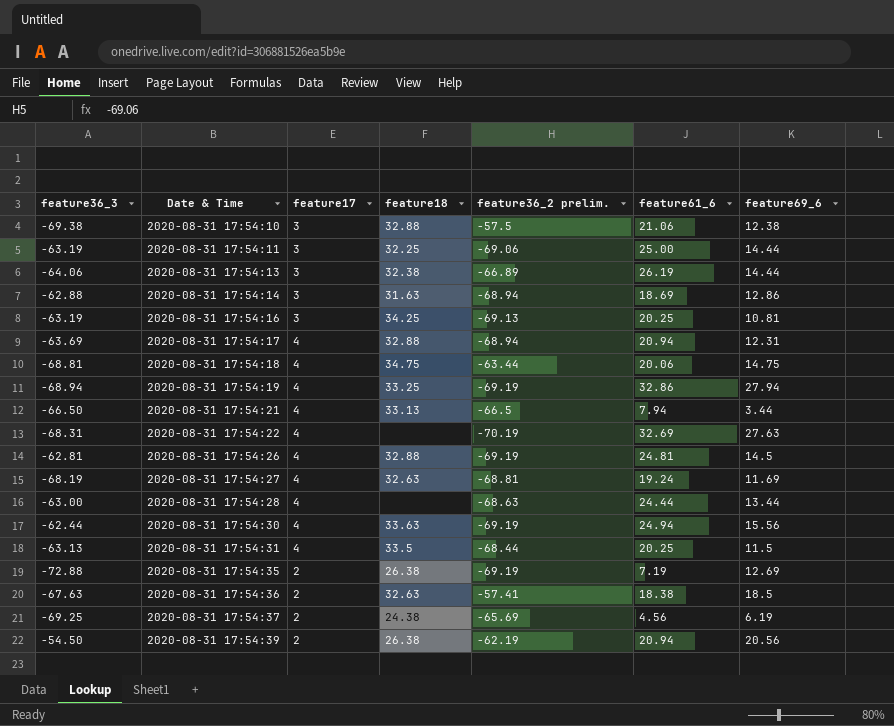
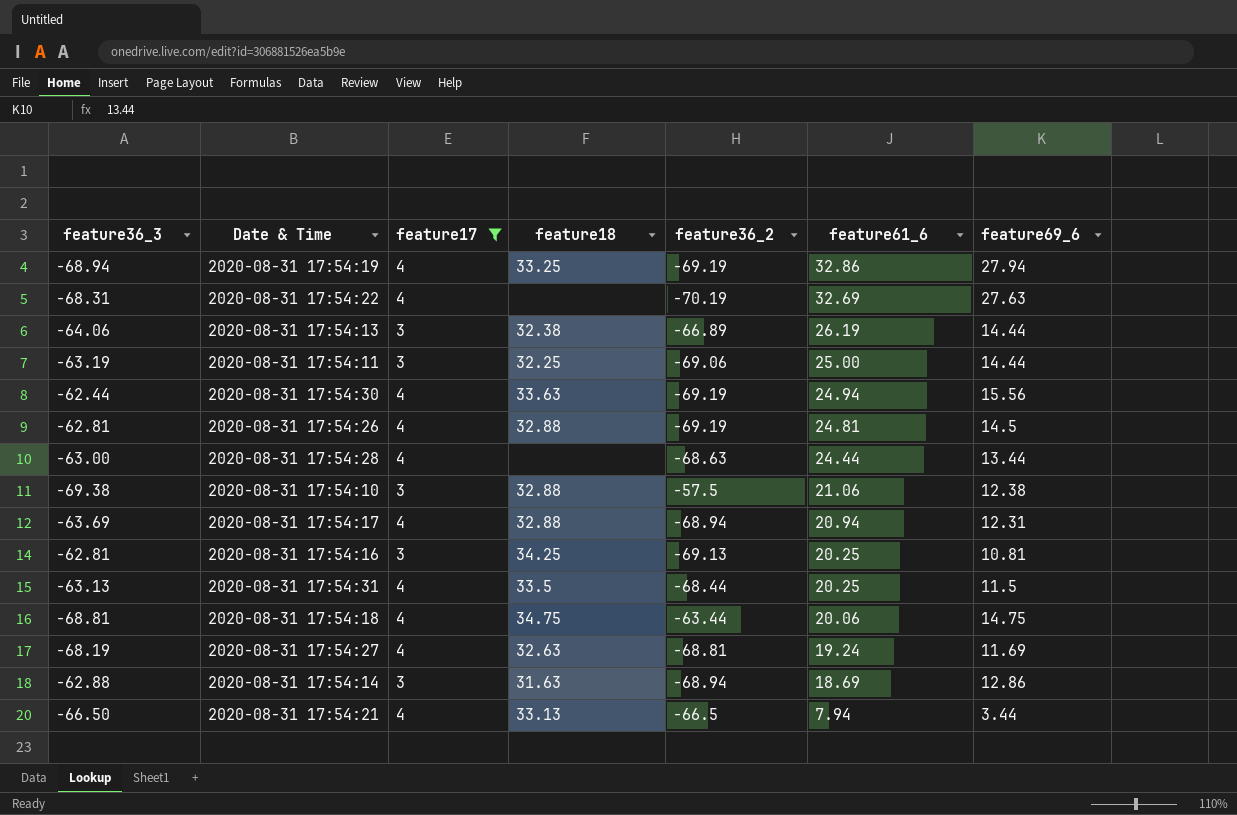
filter: none -> feature17 != 2
row order: Date & Time ascending -> feature61_6 descending
column name: feature36_2 prelim. -> feature36_2
2020-08-31 17:54:16 | feature36_3: -63.19 -> -62.81

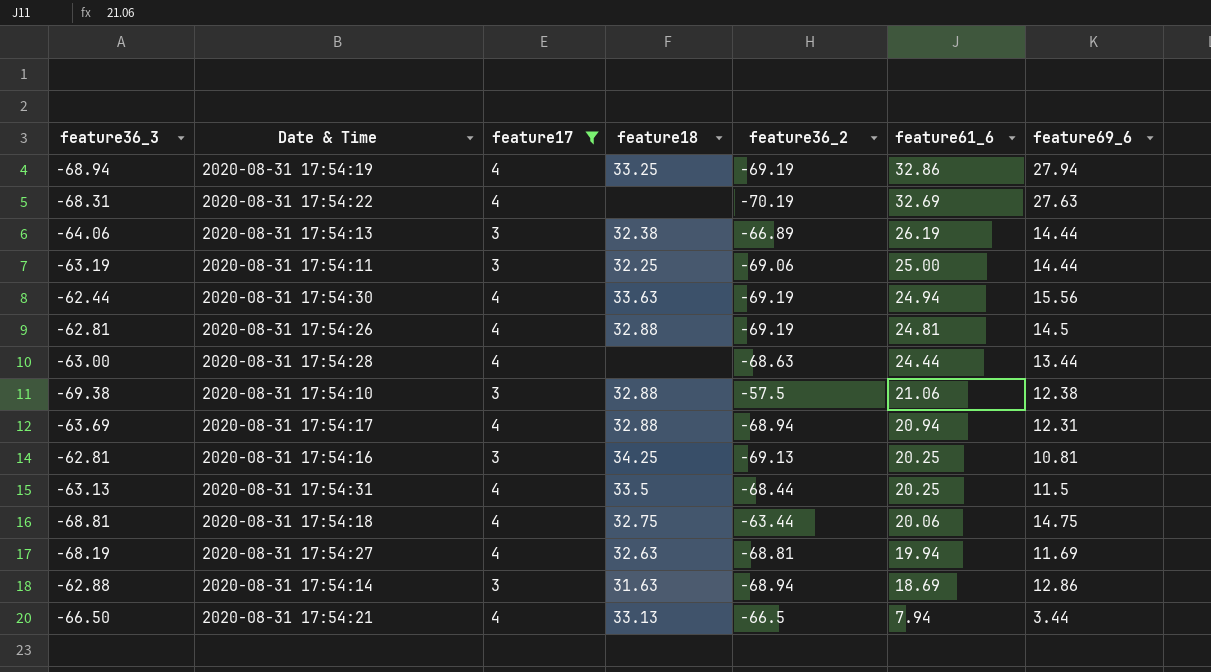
2020-08-31 17:54:18 | feature18: 34.75 -> 32.75
2020-08-31 17:54:27 | feature61_6: 19.24 -> 19.94

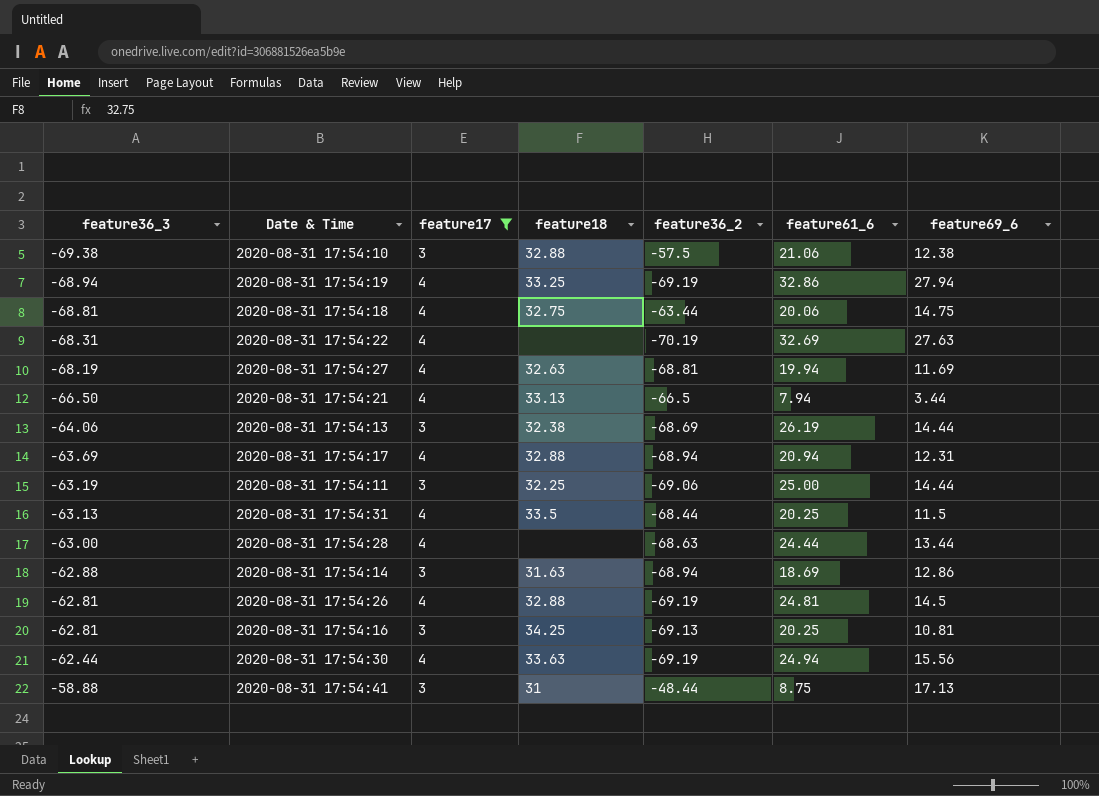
row order: feature61_6 descending -> feature36_3 ascending
2020-08-31 17:54:13 | feature36_2: -66.89 -> -68.69
row 2020-08-31 17:54:41: none -> -58.88 | 3 | 31 | -48.44 | 8.75 | 17.13

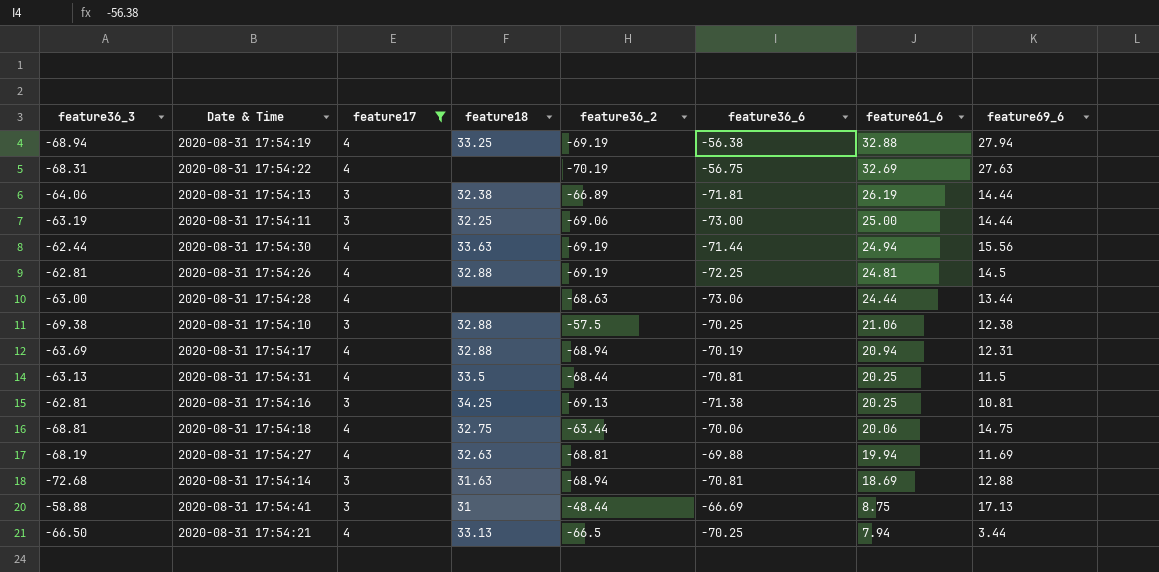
row order: feature36_3 ascending -> feature61_6 descending
column feature36_6 | position: none -> 6
2020-08-31 17:54:19 | feature61_6: 32.86 -> 32.88
2020-08-31 17:54:13 | feature36_2: -68.69 -> -66.89
2020-08-31 17:54:14 | feature36_3: -62.88 -> -72.68
2020-08-31 17:54:14 | feature69_6: 12.86 -> 12.88

